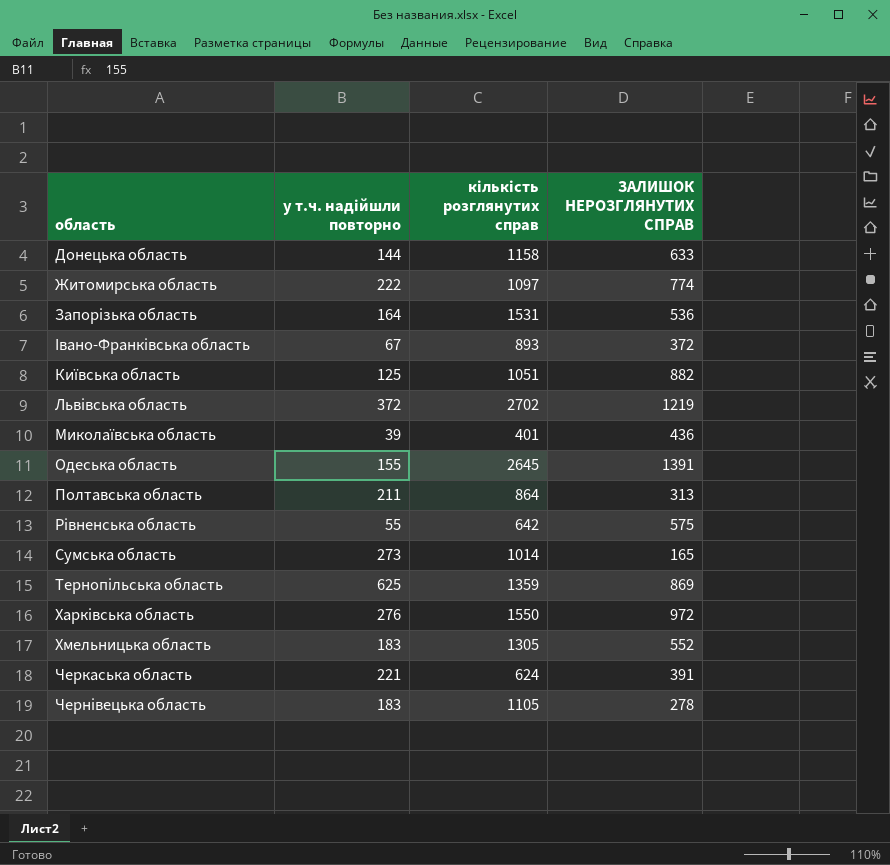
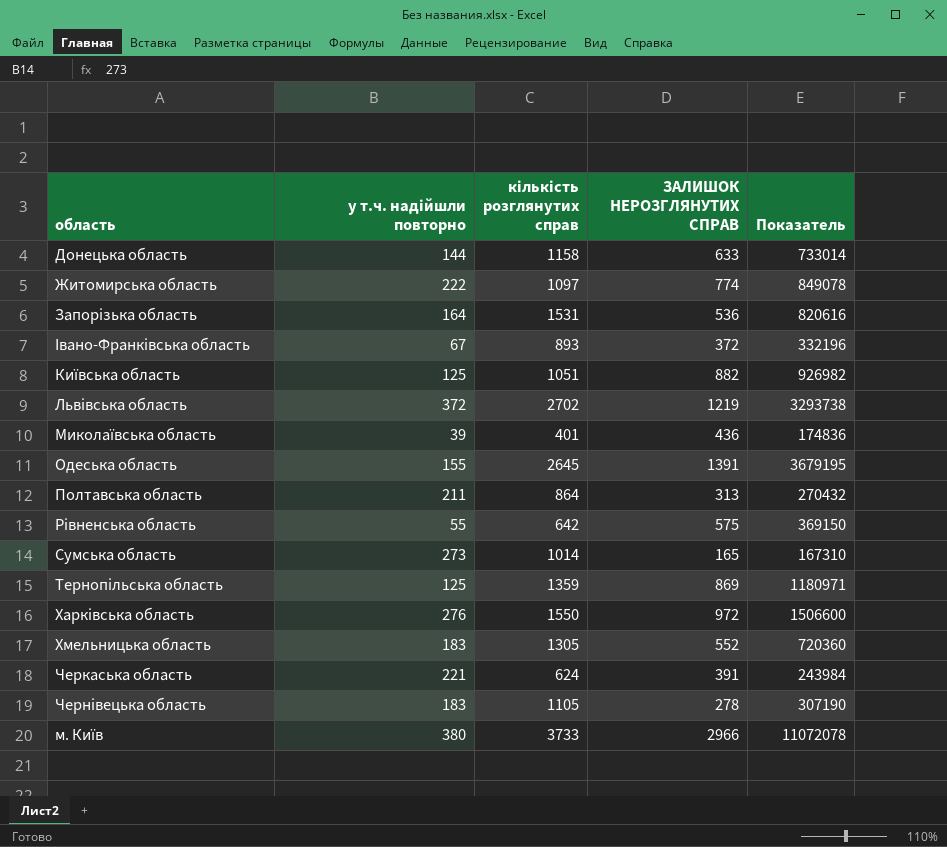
column Показатель | formula: none -> [кількість розглянутих справ] * [ЗАЛИШОК НЕРОЗГЛЯНУТИХ СПРАВ]
Тернопільська область | у т.ч. надійшли повторно: 625 -> 125
row м. Київ: none -> 380 | 3733 | 2966 | 11072078

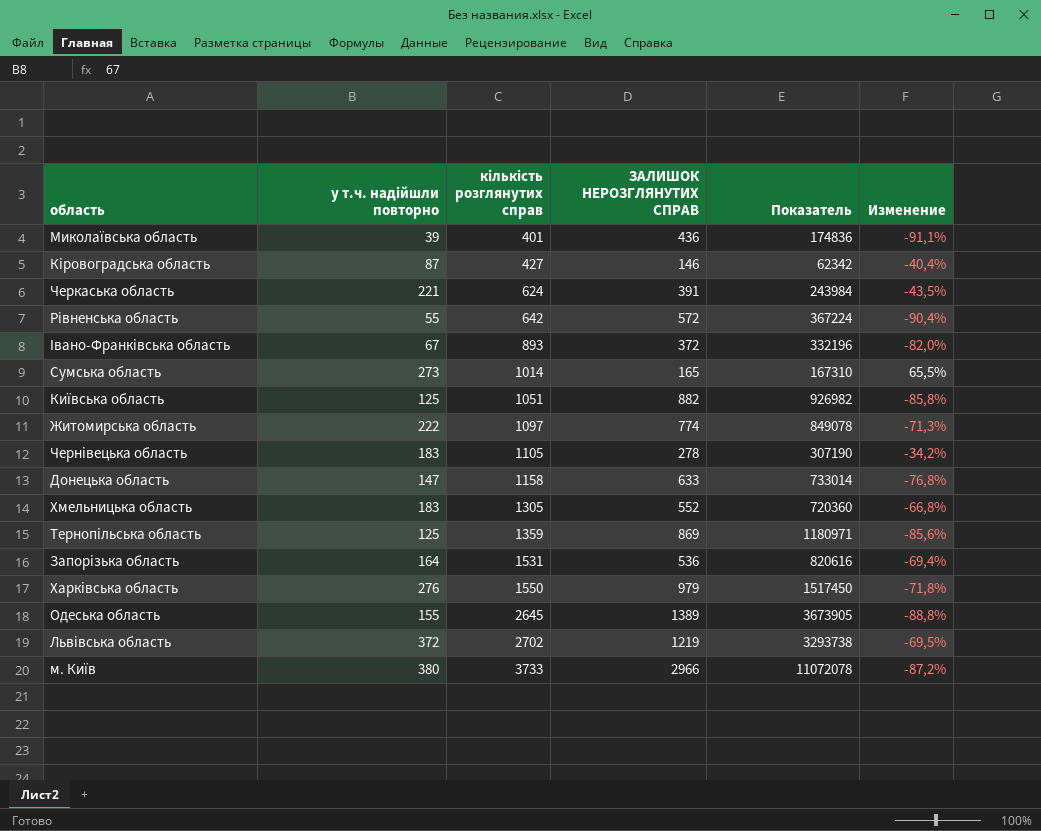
row order: none -> кількість розглянутих справ ascending
column Изменение | formula: none -> ([у т.ч. надійшли повторно] - [ЗАЛИШОК НЕРОЗГЛЯНУТИХ СПРАВ]) / [ЗАЛИШОК НЕРОЗГЛЯНУТИХ СПРАВ]
row Полтавська область: 211 | 864 | 313 | 270432 -> none
row Кіровоградська область: none -> 87 | 427 | 146 | 62342 | -40,4%
Рівненська область | ЗАЛИШОК НЕРОЗГЛЯНУТИХ СПРАВ: 575 -> 572
Рівненська область | Показатель: 369150 -> 367224
Донецька область | у т.ч. надійшли повторно: 144 -> 147
Харківська область | ЗАЛИШОК НЕРОЗГЛЯНУТИХ СПРАВ: 972 -> 979
Харківська область | Показатель: 1506600 -> 1517450
Одеська область | ЗАЛИШОК НЕРОЗГЛЯНУТИХ СПРАВ: 1391 -> 1389
Одеська область | Показатель: 3679195 -> 3673905

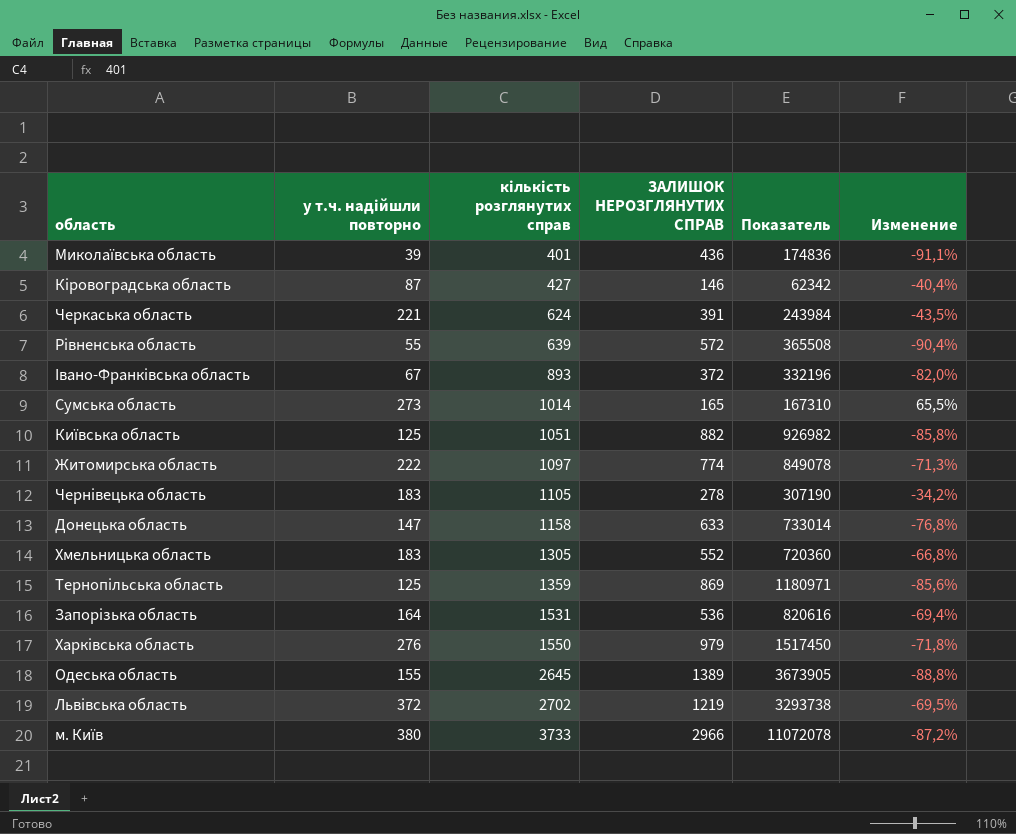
Рівненська область | кількість розглянутих справ: 642 -> 639
Рівненська область | Показатель: 367224 -> 365508

